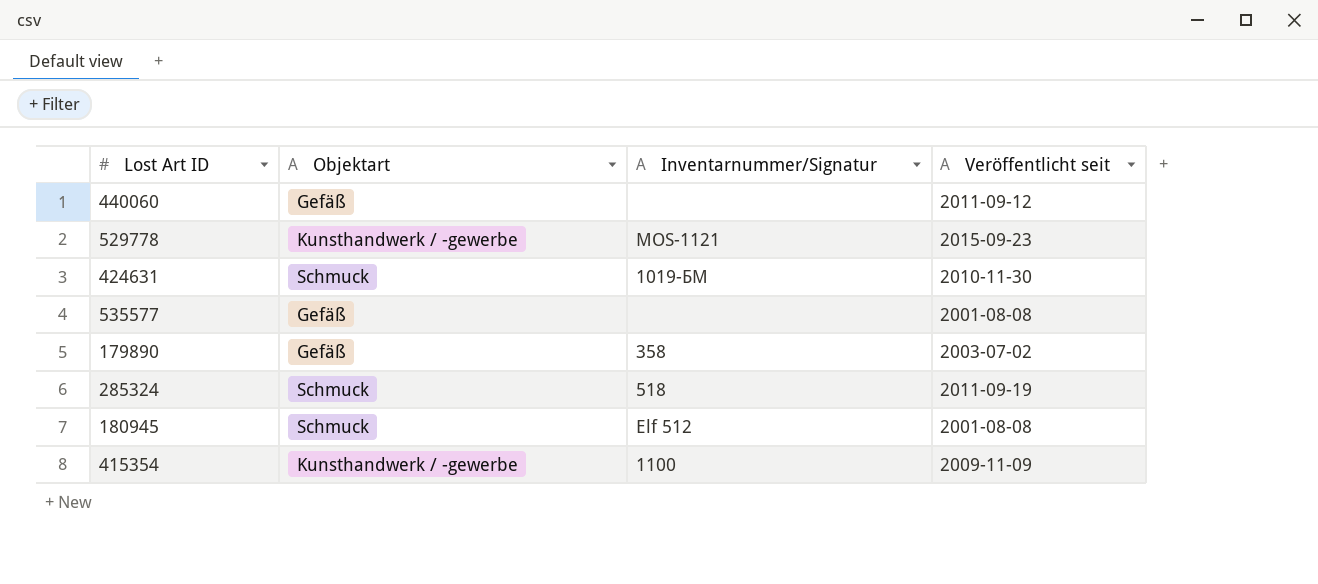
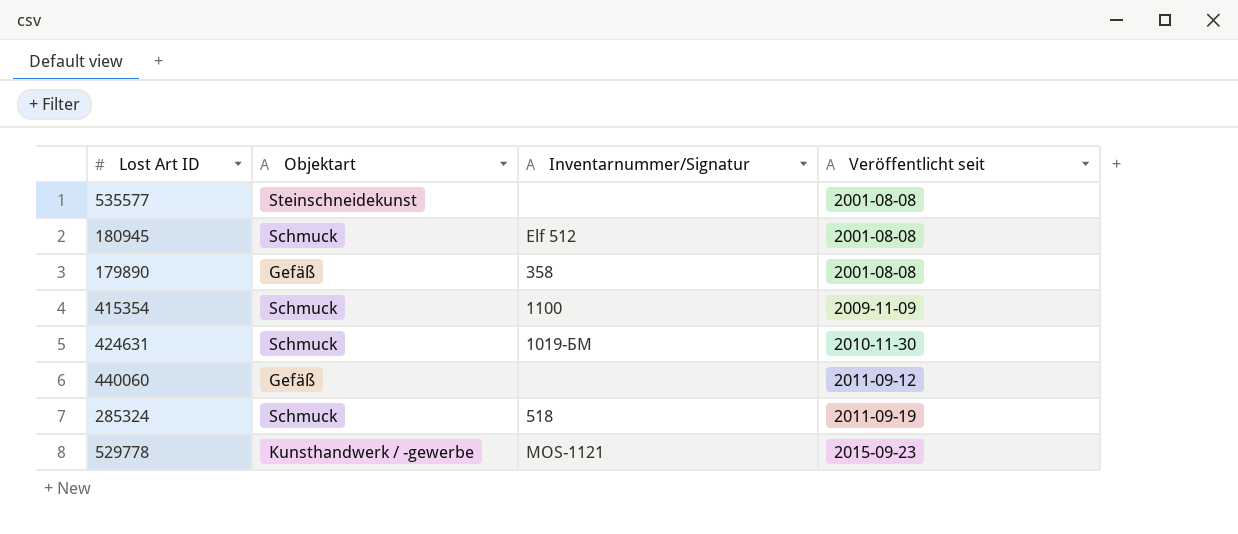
row order: none -> Veröffentlicht seit ascending
535577 | Objektart: Gefäß -> Steinschneidekunst
179890 | Veröffentlicht seit: 2003-07-02 -> 2001-08-08
415354 | Objektart: Kunsthandwerk / -gewerbe -> Schmuck

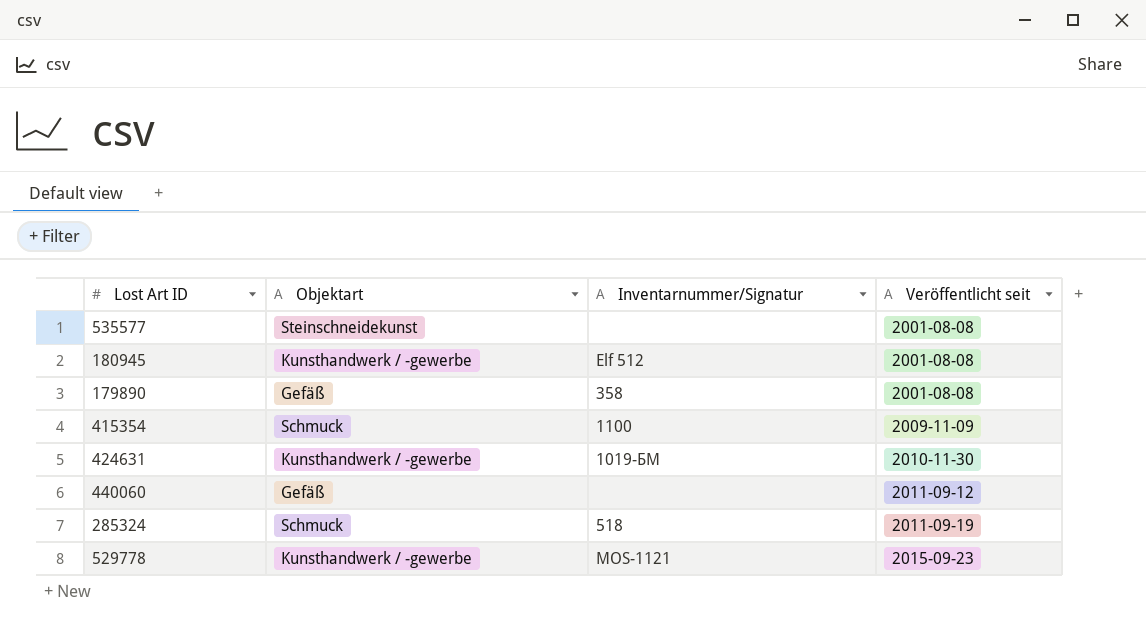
180945 | Objektart: Schmuck -> Kunsthandwerk / -gewerbe
424631 | Objektart: Schmuck -> Kunsthandwerk / -gewerbe

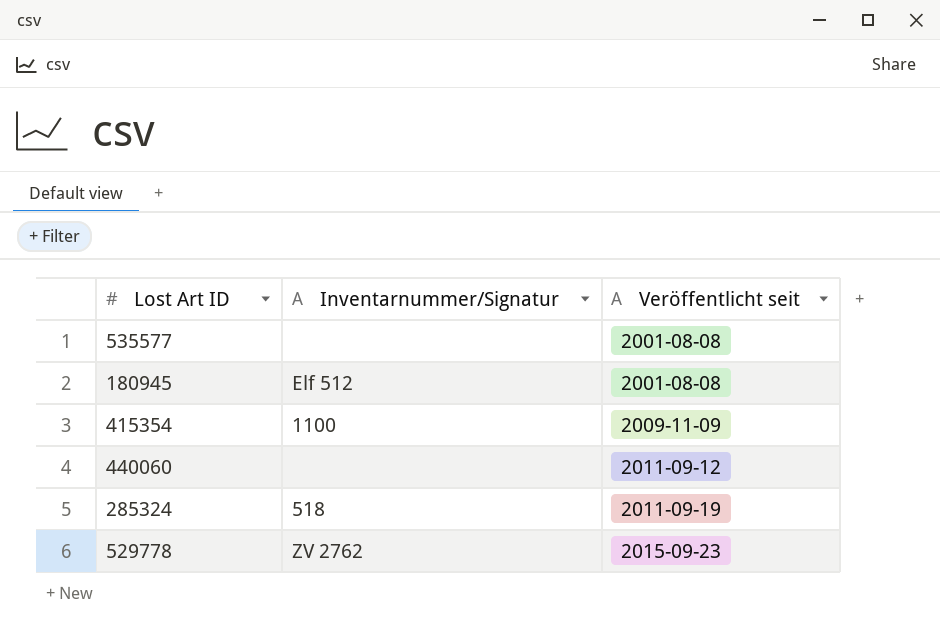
column Objektart | position: 2 -> none
row 179890: Gefäß | 358 | 2001-08-08 -> none
row 424631: Kunsthandwerk / -gewerbe | 1019-БМ | 2010-11-30 -> none
529778 | Inventarnummer/Signatur: MOS-1121 -> ZV 2762

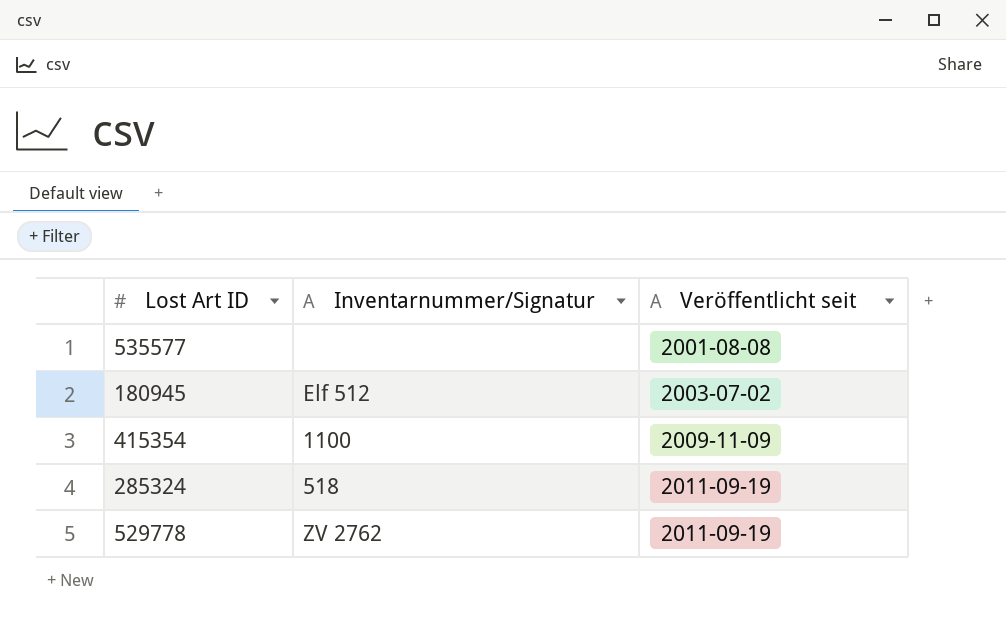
row 440060: none | 2011-09-12 -> none
180945 | Veröffentlicht seit: 2001-08-08 -> 2003-07-02
529778 | Veröffentlicht seit: 2015-09-23 -> 2011-09-19

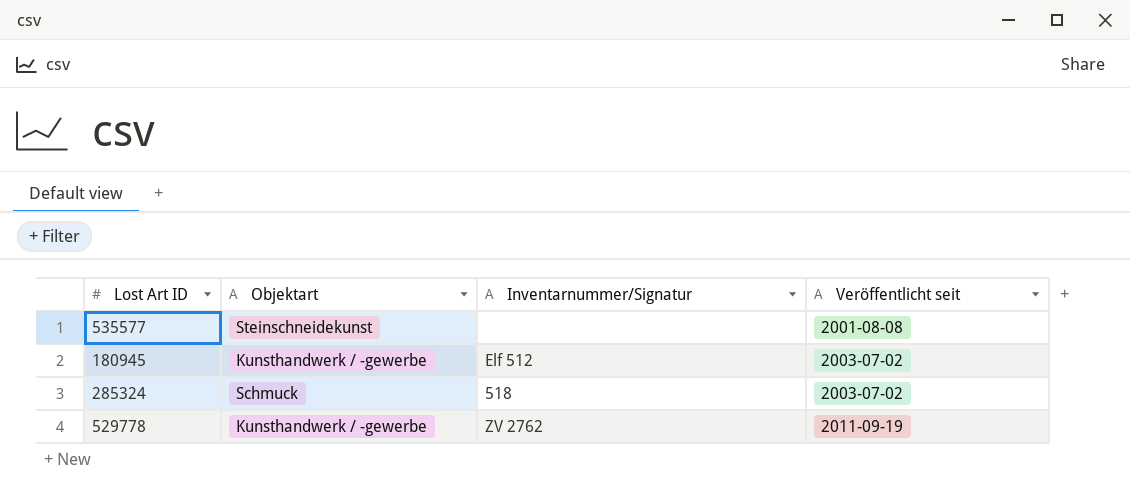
column Objektart | position: none -> 2
row 415354: 1100 | 2009-11-09 -> none
285324 | Veröffentlicht seit: 2011-09-19 -> 2003-07-02

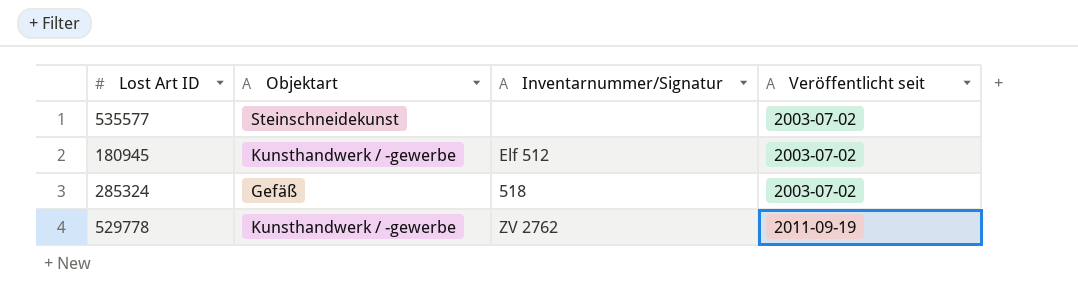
535577 | Veröffentlicht seit: 2001-08-08 -> 2003-07-02
285324 | Objektart: Schmuck -> Gefäß

